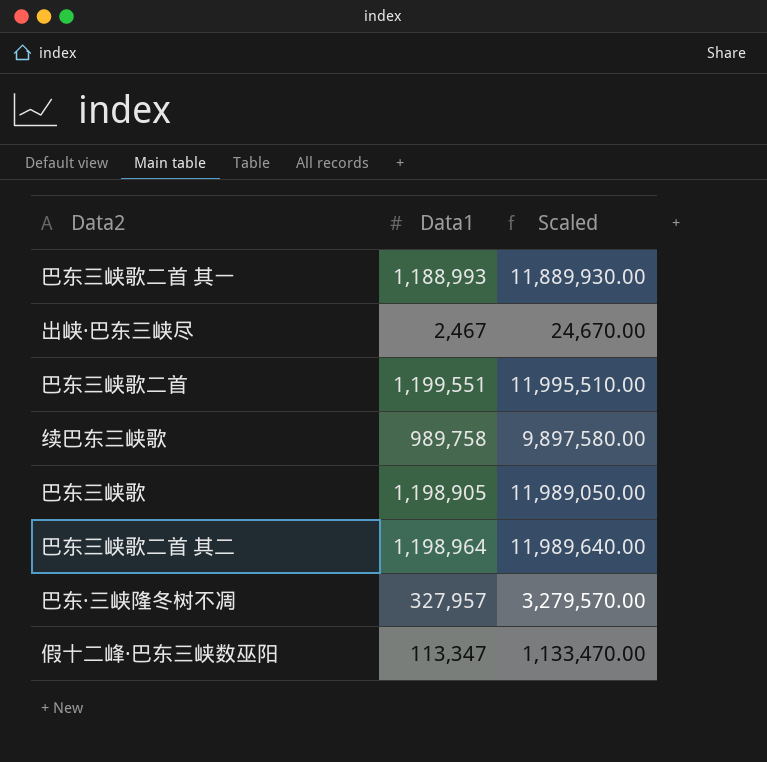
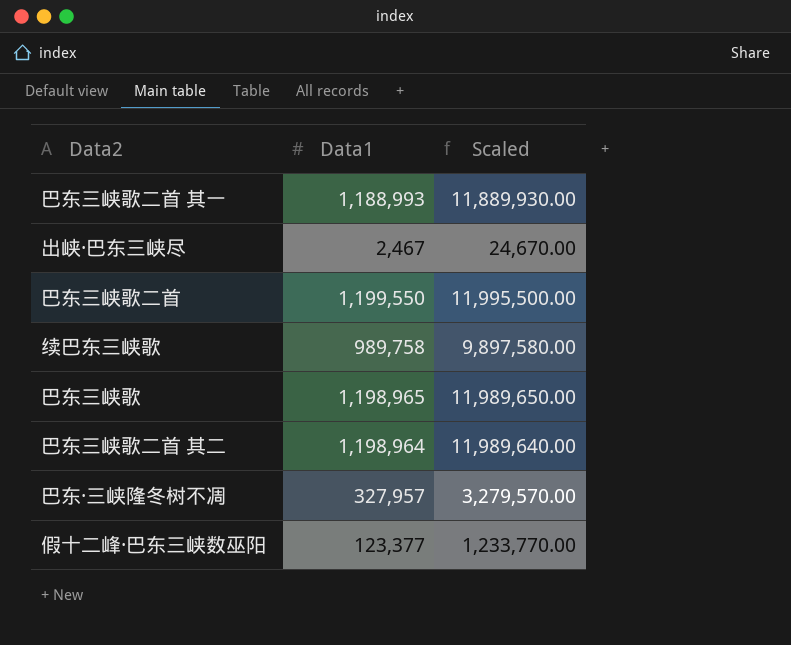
巴东三峡歌二首 | Data1: 1,199,551 -> 1,199,550
巴东三峡歌二首 | Scaled: 11,995,510.00 -> 11,995,500.00
巴东三峡歌 | Data1: 1,198,905 -> 1,198,965
巴东三峡歌 | Scaled: 11,989,050.00 -> 11,989,650.00
假十二峰·巴东三峡数巫阳 | Data1: 113,347 -> 123,377
假十二峰·巴东三峡数巫阳 | Scaled: 1,133,470.00 -> 1,233,770.00

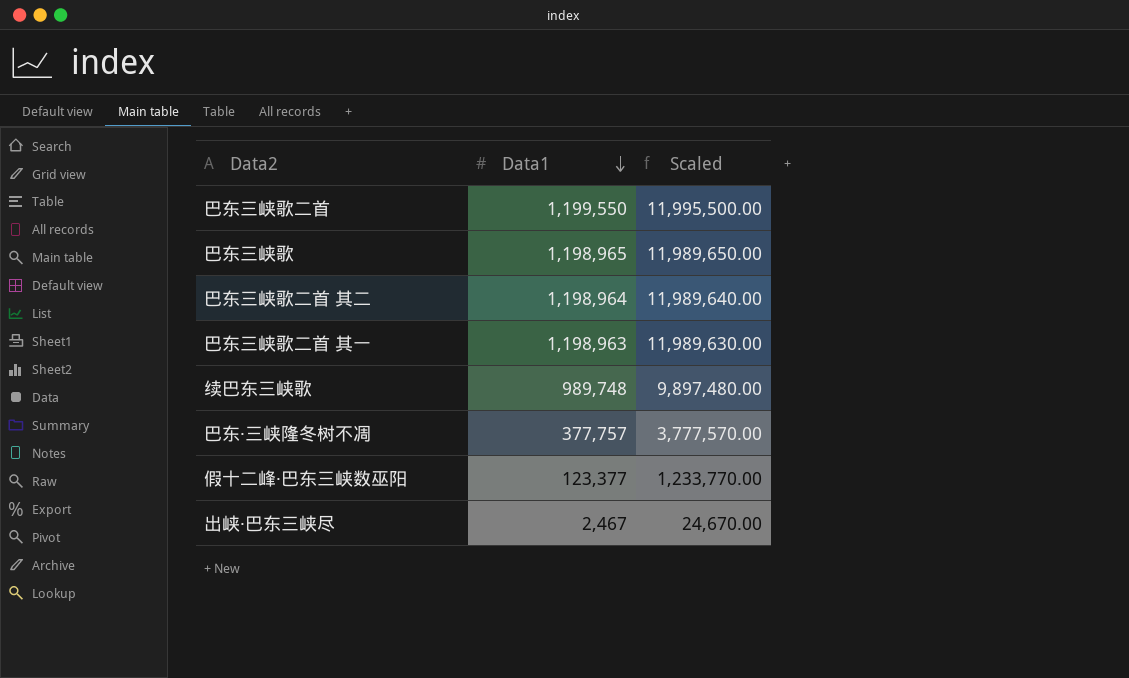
row order: none -> Data1 descending
巴东三峡歌二首 其一 | Data1: 1,188,993 -> 1,198,963
巴东三峡歌二首 其一 | Scaled: 11,889,930.00 -> 11,989,630.00
续巴东三峡歌 | Data1: 989,758 -> 989,748
续巴东三峡歌 | Scaled: 9,897,580.00 -> 9,897,480.00
巴东·三峡隆冬树不凋 | Data1: 327,957 -> 377,757
巴东·三峡隆冬树不凋 | Scaled: 3,279,570.00 -> 3,777,570.00

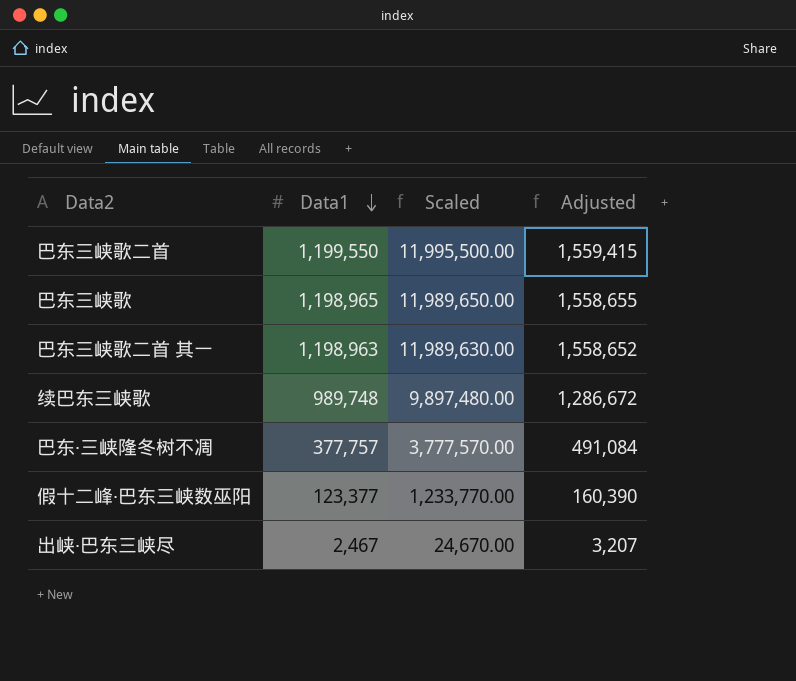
column Adjusted | formula: none -> [Data1] * 1.3
row 巴东三峡歌二首 其二: 1,198,964 | 11,989,640.00 -> none

